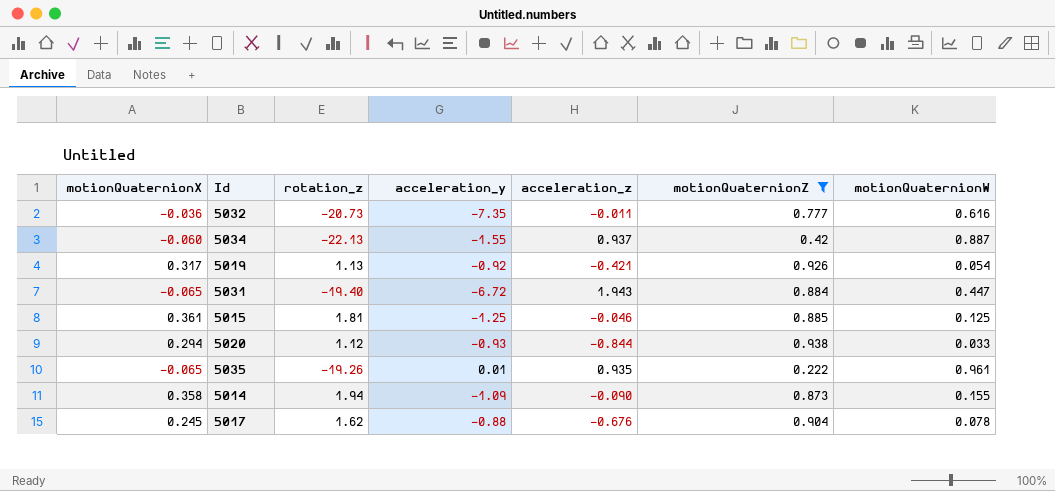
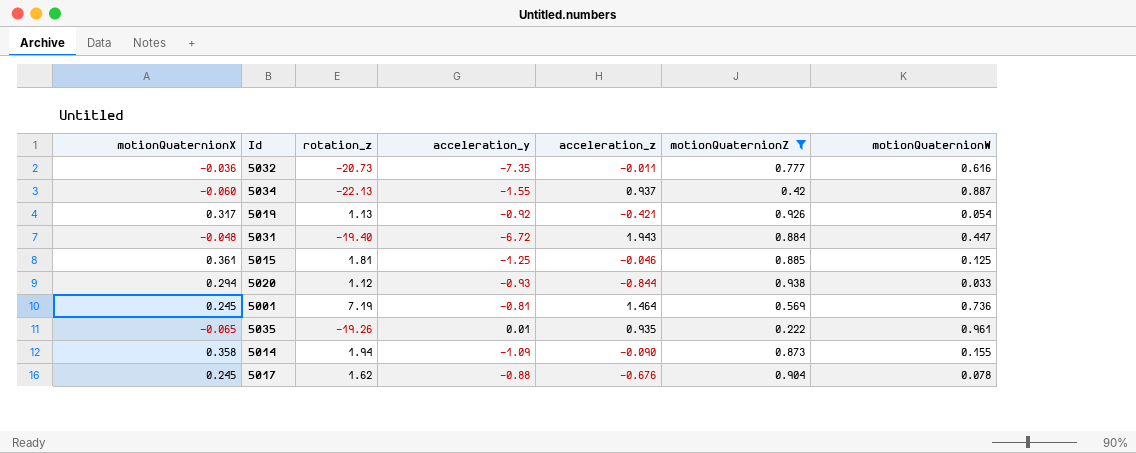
5031 | motionQuaternionX: -0.065 -> -0.048
row 5001: none -> 0.245 | 7.19 | -0.81 | 1.464 | 0.569 | 0.736

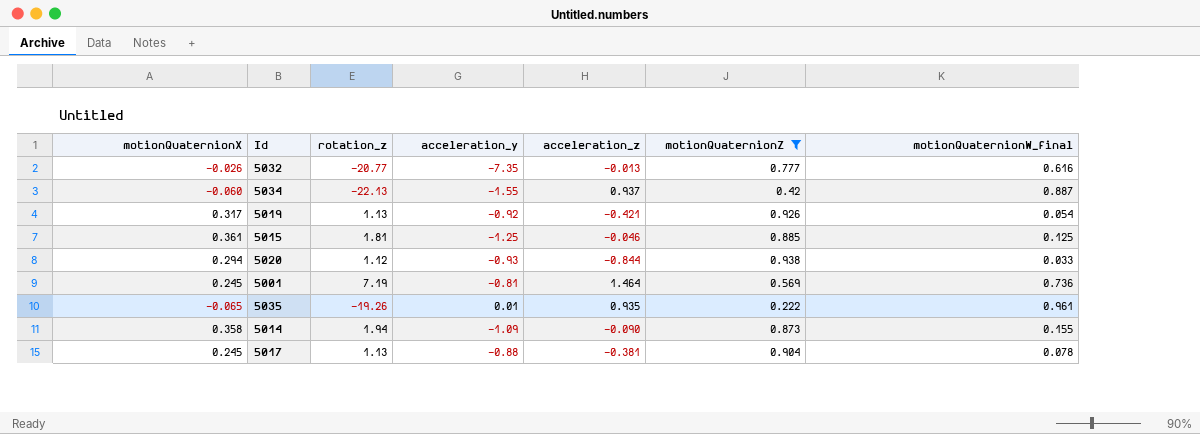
column name: motionQuaternionW -> motionQuaternionW_final
row 5031: -0.048 | -19.40 | -6.72 | 1.943 | 0.884 | 0.447 -> none
5032 | motionQuaternionX: -0.036 -> -0.026
5032 | rotation_z: -20.73 -> -20.77
5032 | acceleration_z: -0.011 -> -0.013
5017 | rotation_z: 1.62 -> 1.13
5017 | acceleration_z: -0.676 -> -0.381

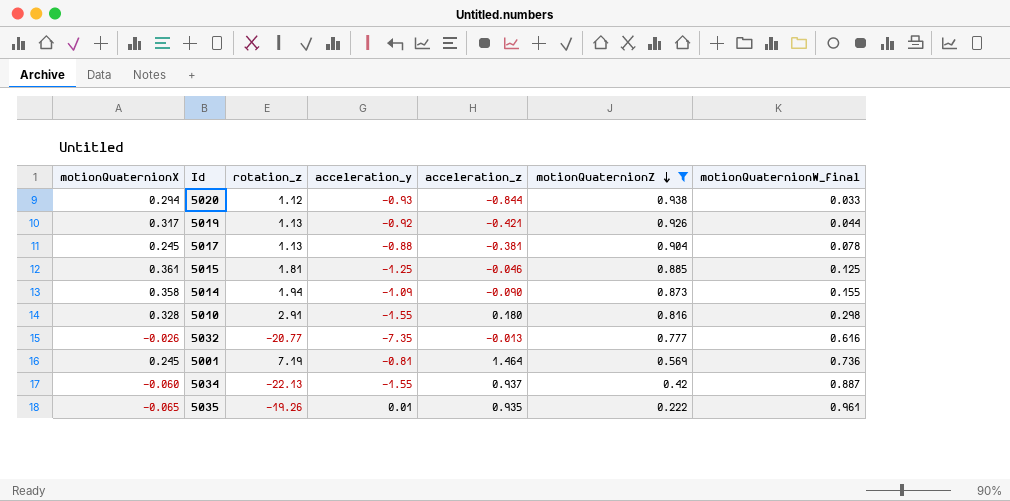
row order: none -> motionQuaternionZ descending
5019 | motionQuaternionW_final: 0.054 -> 0.044
row 5010: none -> 0.328 | 2.91 | -1.55 | 0.180 | 0.816 | 0.298

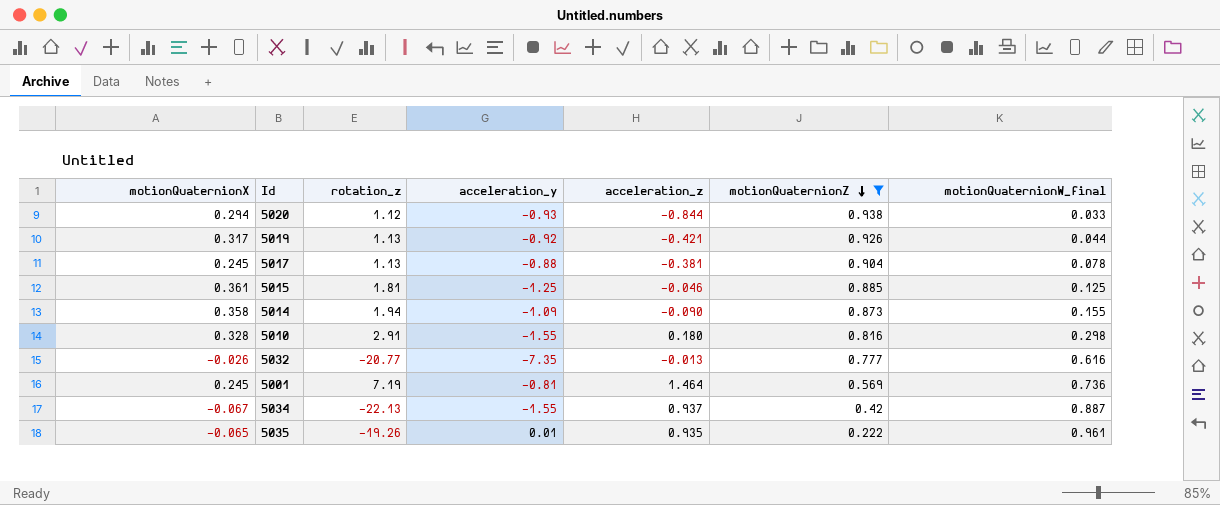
5034 | motionQuaternionX: -0.060 -> -0.067

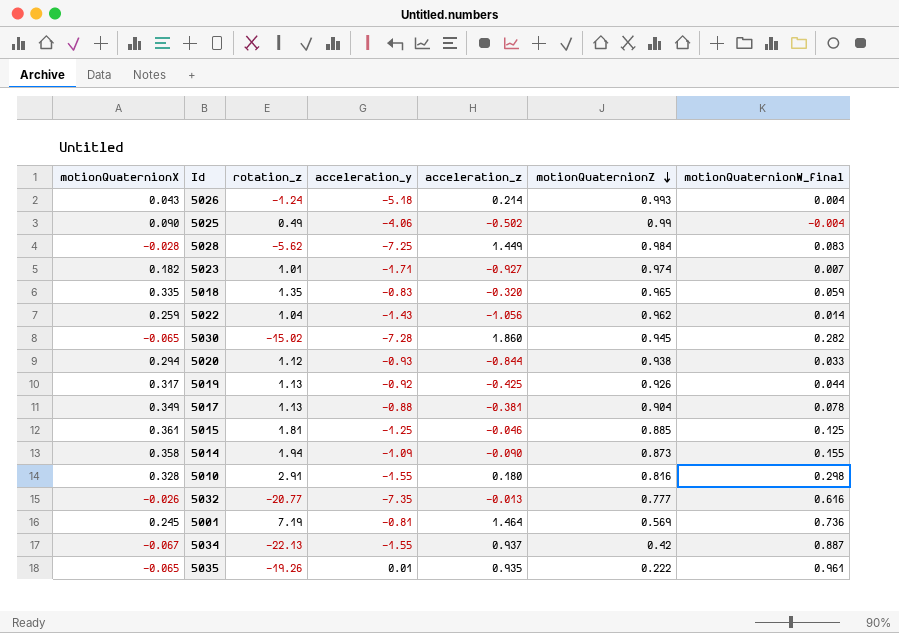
filter: motionQuaternionZ <= 0.938 -> none
5019 | acceleration_z: -0.421 -> -0.425
5017 | motionQuaternionX: 0.245 -> 0.349

